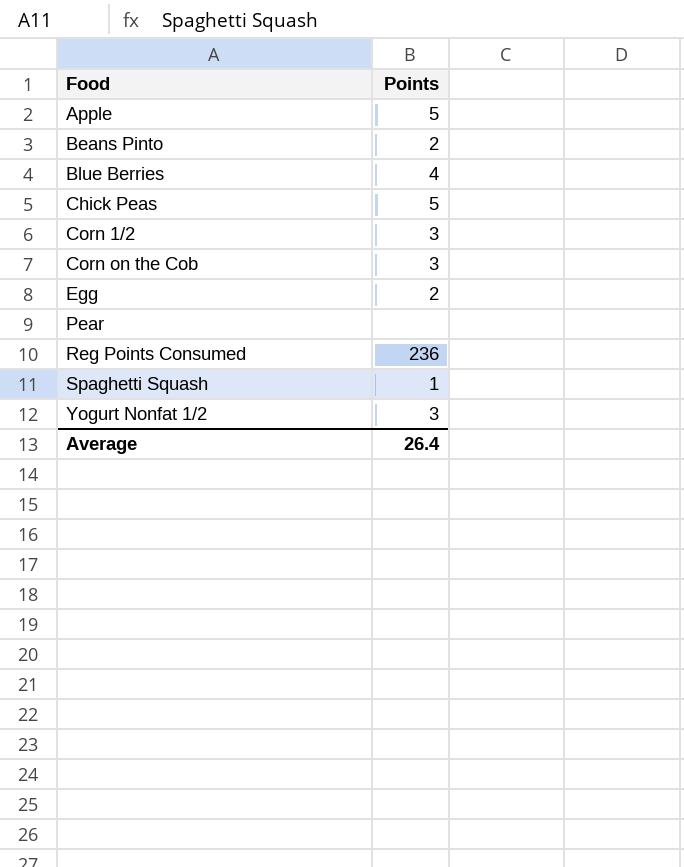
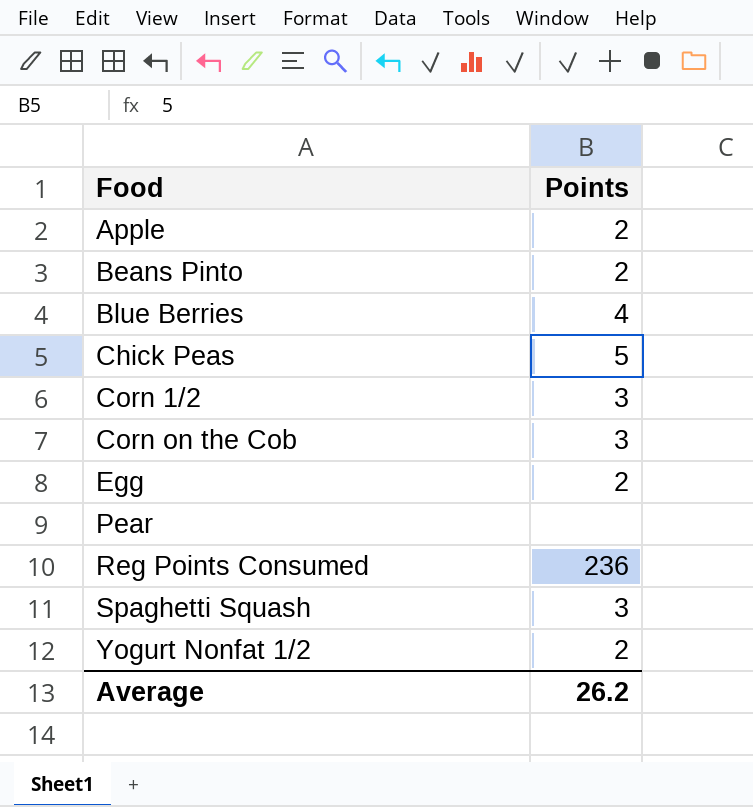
Apple | Points: 5 -> 2
Spaghetti Squash | Points: 1 -> 3
Yogurt Nonfat 1/2 | Points: 3 -> 2
Average | Points: 26.4 -> 26.2

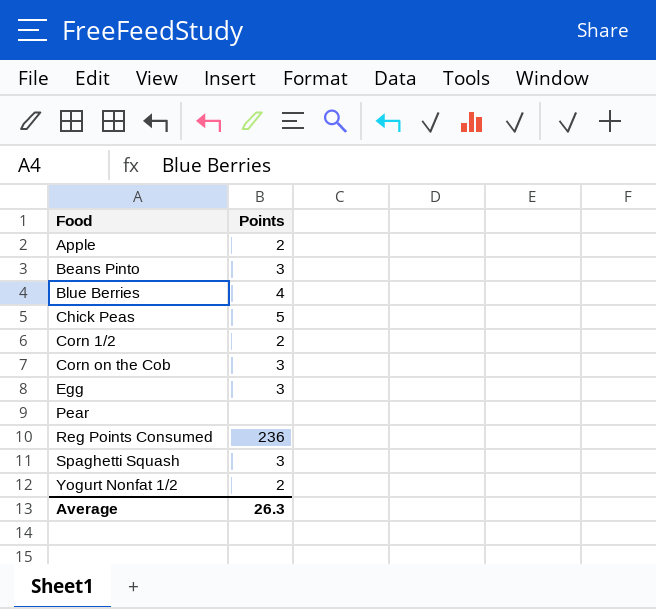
Beans Pinto | Points: 2 -> 3
Corn 1/2 | Points: 3 -> 2
Egg | Points: 2 -> 3
Average | Points: 26.2 -> 26.3

